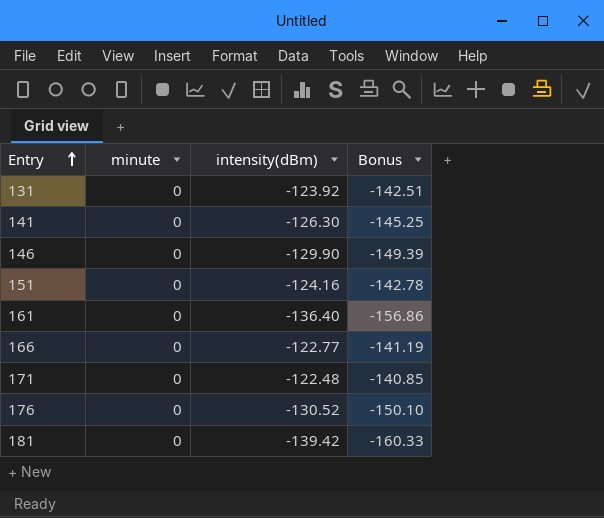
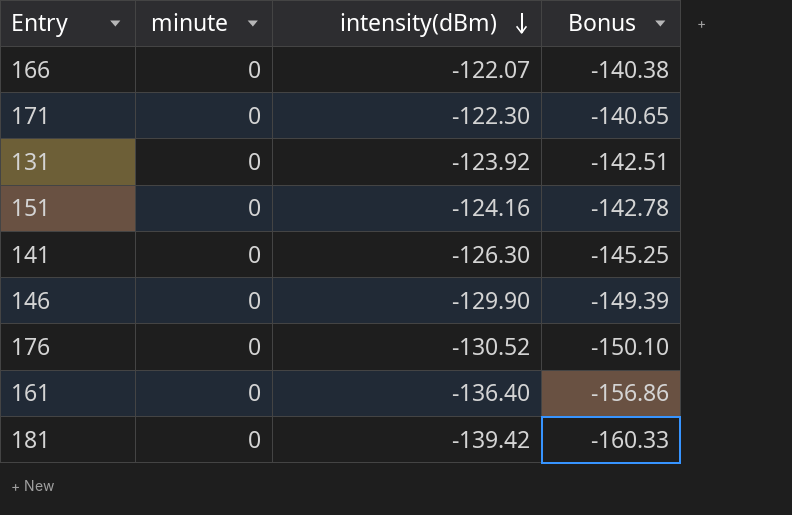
row order: Entry ascending -> intensity(dBm) descending
166 | intensity(dBm): -122.77 -> -122.07
166 | Bonus: -141.19 -> -140.38
171 | intensity(dBm): -122.48 -> -122.30
171 | Bonus: -140.85 -> -140.65

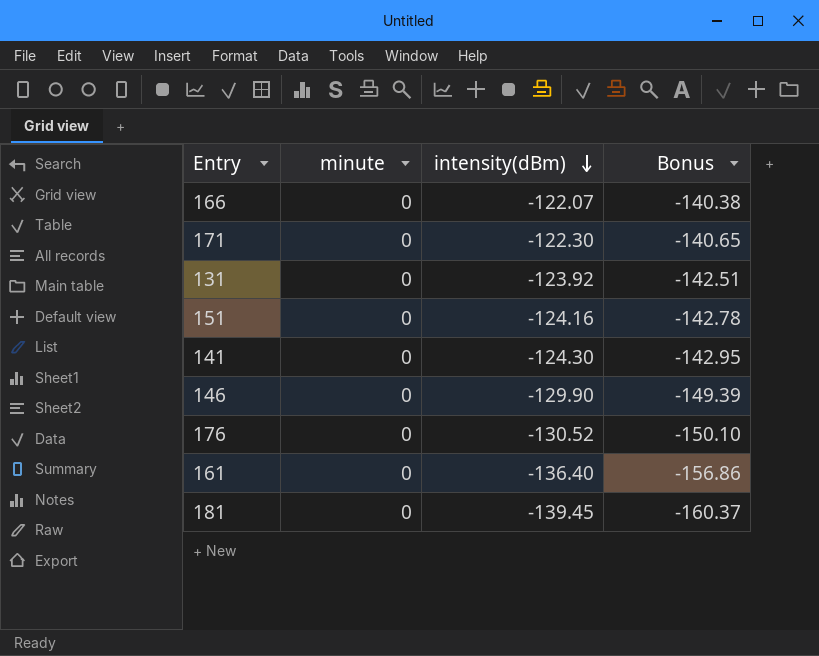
141 | intensity(dBm): -126.30 -> -124.30
141 | Bonus: -145.25 -> -142.95
181 | intensity(dBm): -139.42 -> -139.45
181 | Bonus: -160.33 -> -160.37

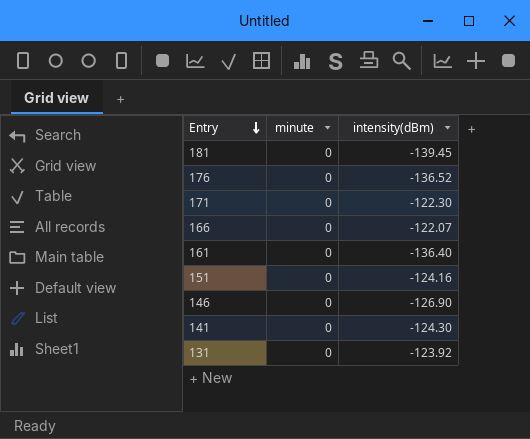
row order: intensity(dBm) descending -> Entry descending
column Bonus | formula: [intensity(dBm)] * 1.15 -> none
176 | intensity(dBm): -130.52 -> -136.52
146 | intensity(dBm): -129.90 -> -126.90

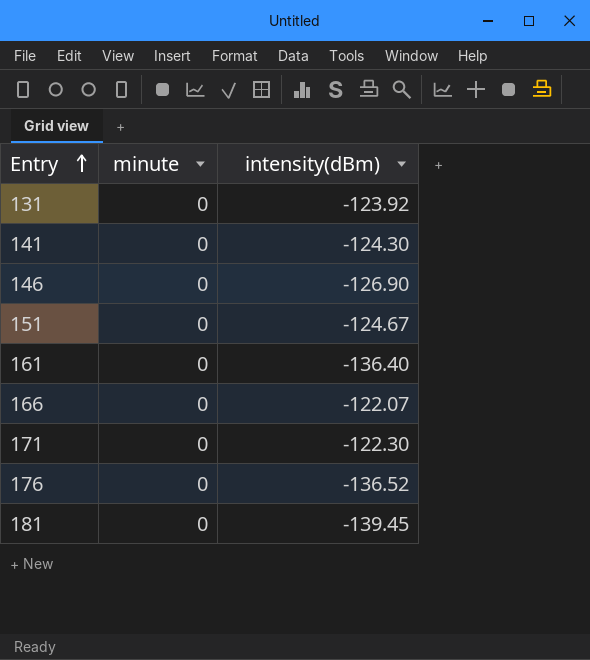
row order: Entry descending -> Entry ascending
151 | intensity(dBm): -124.16 -> -124.67

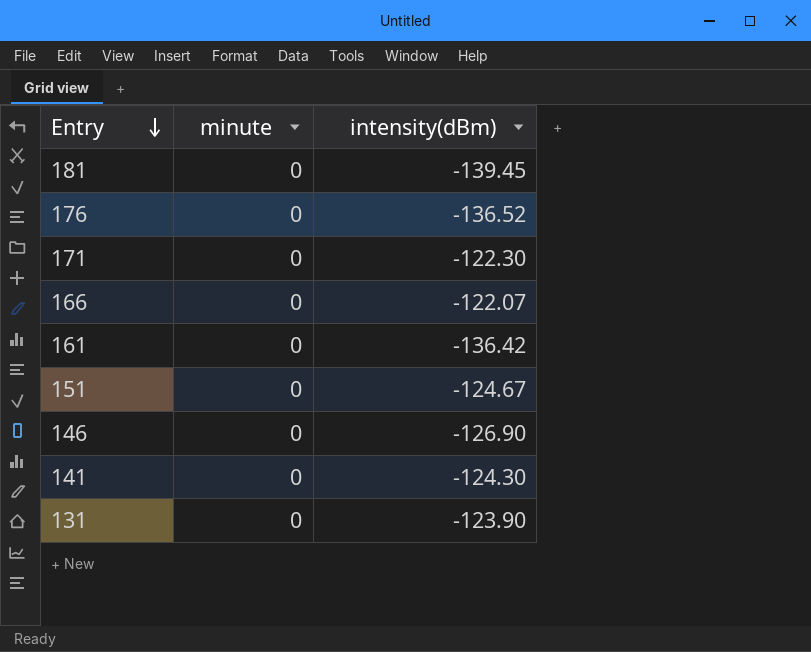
row order: Entry ascending -> Entry descending
161 | intensity(dBm): -136.40 -> -136.42
131 | intensity(dBm): -123.92 -> -123.90

